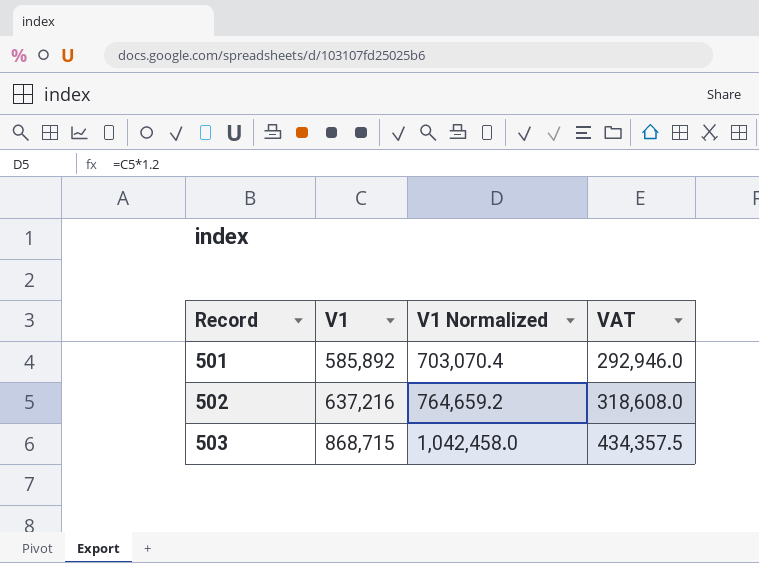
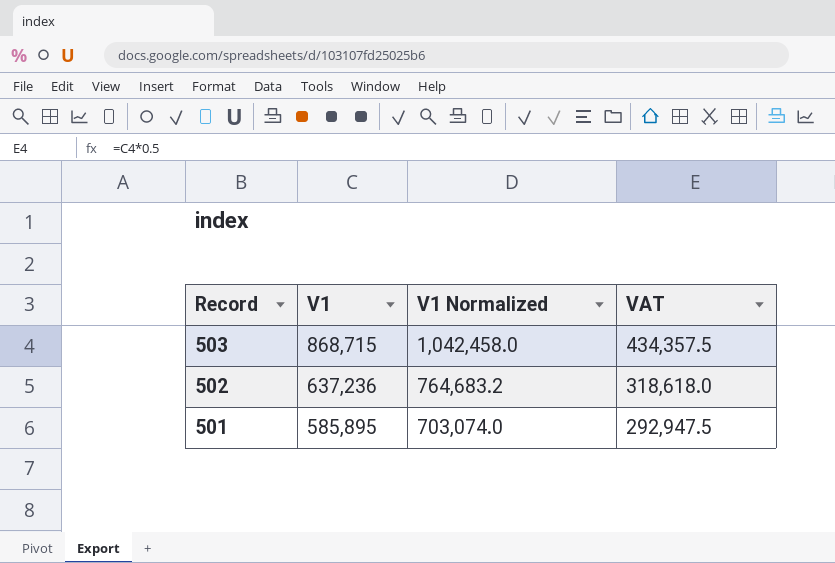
row order: Record ascending -> Record descending
502 | V1: 637,216 -> 637,236
502 | V1 Normalized: 764,659.2 -> 764,683.2
502 | VAT: 318,608.0 -> 318,618.0
501 | V1: 585,892 -> 585,895
501 | V1 Normalized: 703,070.4 -> 703,074.0
501 | VAT: 292,946.0 -> 292,947.5

